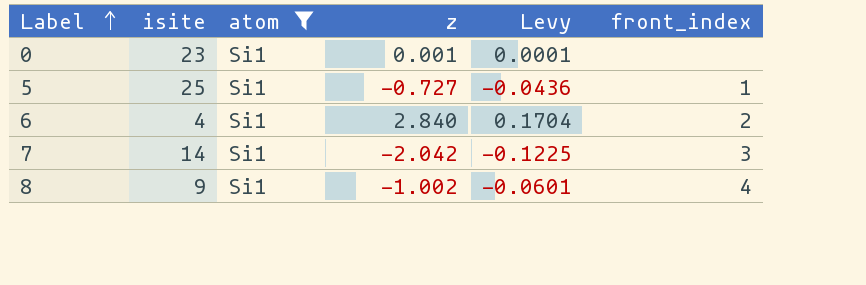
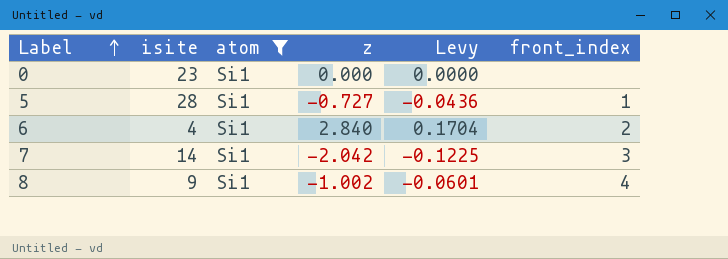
0 | z: 0.001 -> 0.000
0 | Levy: 0.0001 -> 0.0000
5 | isite: 25 -> 28

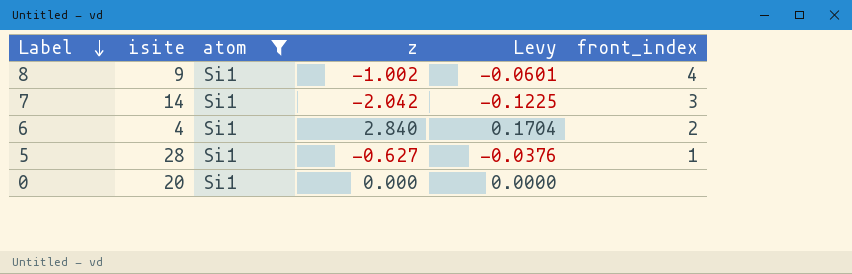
row order: Label ascending -> Label descending
5 | z: -0.727 -> -0.627
5 | Levy: -0.0436 -> -0.0376
0 | isite: 23 -> 20

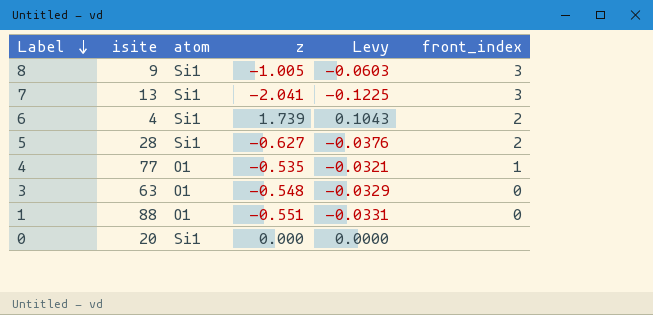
filter: atom = Si1 -> none
8 | z: -1.002 -> -1.005
8 | Levy: -0.0601 -> -0.0603
8 | front_index: 4 -> 3
7 | isite: 14 -> 13
7 | z: -2.042 -> -2.041
6 | z: 2.840 -> 1.739
6 | Levy: 0.1704 -> 0.1043
5 | front_index: 1 -> 2

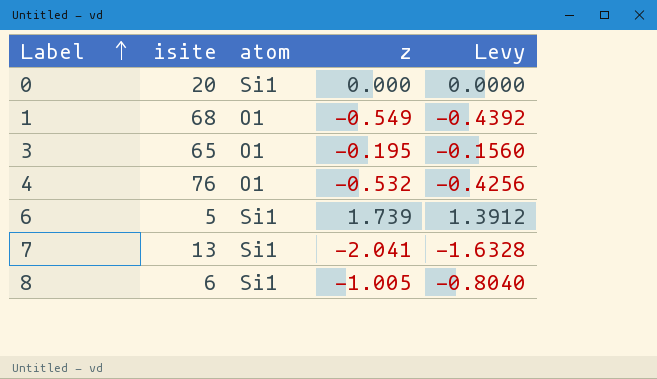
row order: Label descending -> Label ascending
column front_index | position: 6 -> none
column Levy | formula: [z] * 0.06 -> [z] * 0.8
row 5: 28 | Si1 | -0.627 | -0.0376 | 2 -> none
1 | isite: 88 -> 68
1 | z: -0.551 -> -0.549
3 | isite: 63 -> 65
3 | z: -0.548 -> -0.195
4 | isite: 77 -> 76
4 | z: -0.535 -> -0.532
6 | isite: 4 -> 5
8 | isite: 9 -> 6

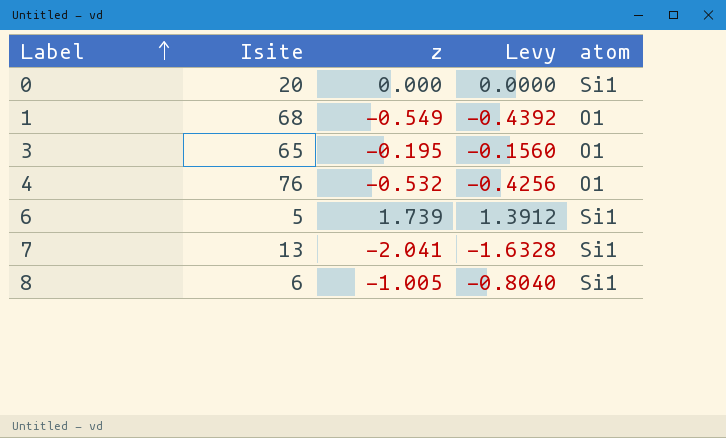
column name: isite -> Isite
column atom | position: 3 -> 5

